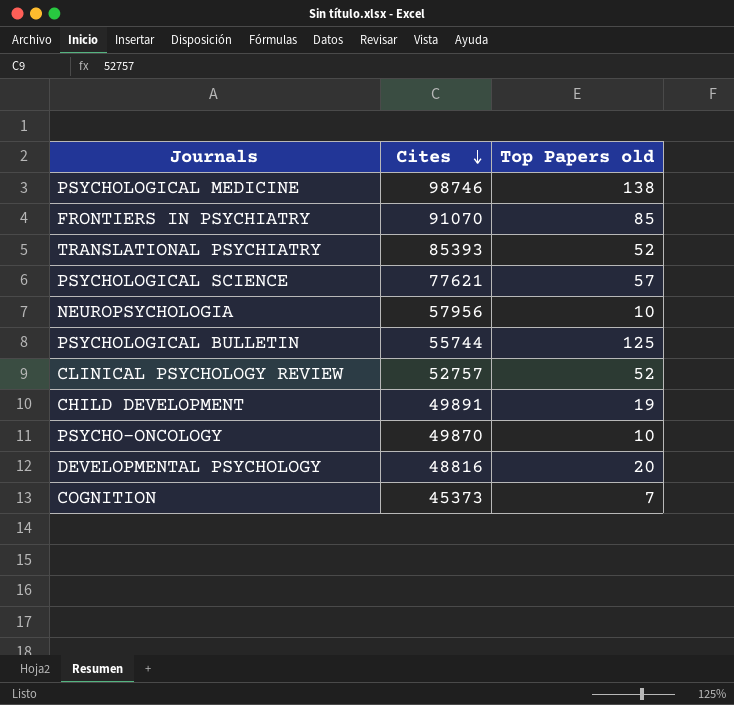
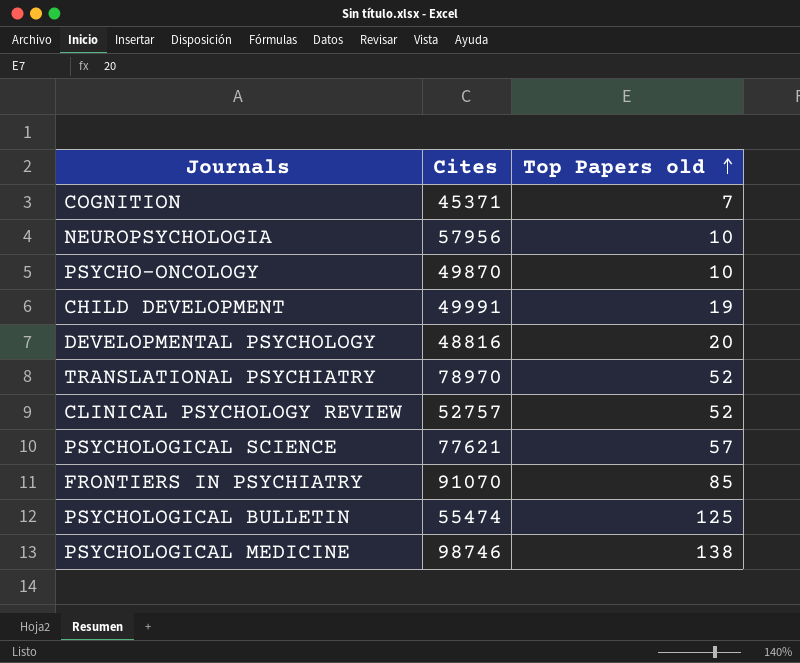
row order: Cites descending -> Top Papers old ascending
COGNITION | Cites: 45373 -> 45371
CHILD DEVELOPMENT | Cites: 49891 -> 49991
TRANSLATIONAL PSYCHIATRY | Cites: 85393 -> 78970
PSYCHOLOGICAL BULLETIN | Cites: 55744 -> 55474

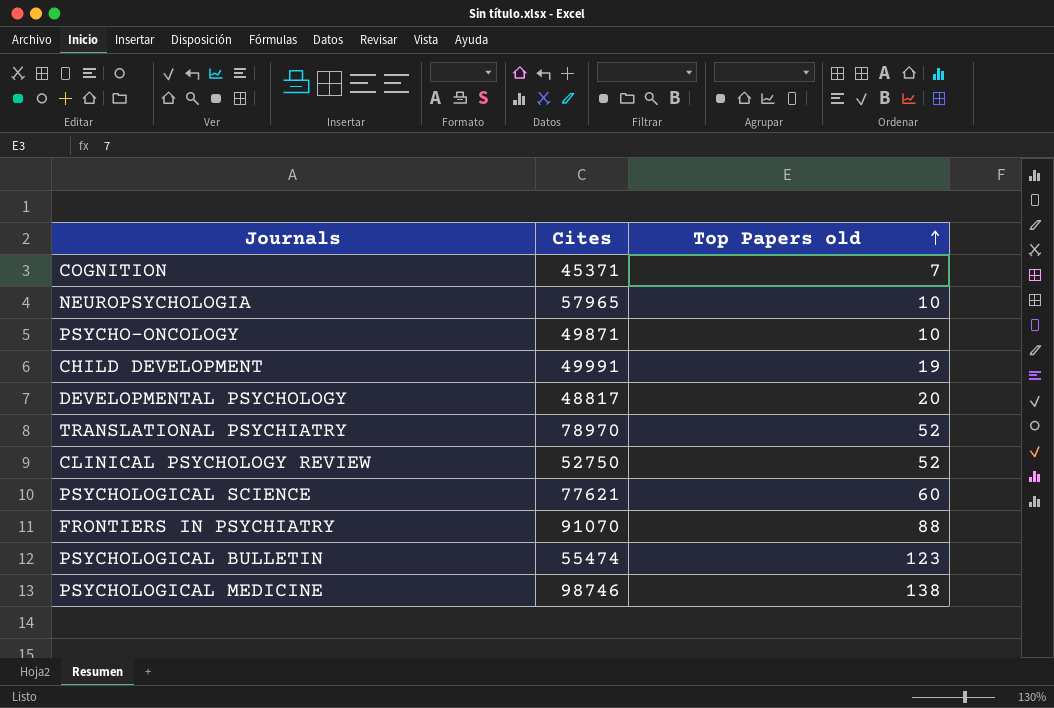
NEUROPSYCHOLOGIA | Cites: 57956 -> 57965
PSYCHO-ONCOLOGY | Cites: 49870 -> 49871
DEVELOPMENTAL PSYCHOLOGY | Cites: 48816 -> 48817
CLINICAL PSYCHOLOGY REVIEW | Cites: 52757 -> 52750
PSYCHOLOGICAL SCIENCE | Top Papers old: 57 -> 60
FRONTIERS IN PSYCHIATRY | Top Papers old: 85 -> 88
PSYCHOLOGICAL BULLETIN | Top Papers old: 125 -> 123

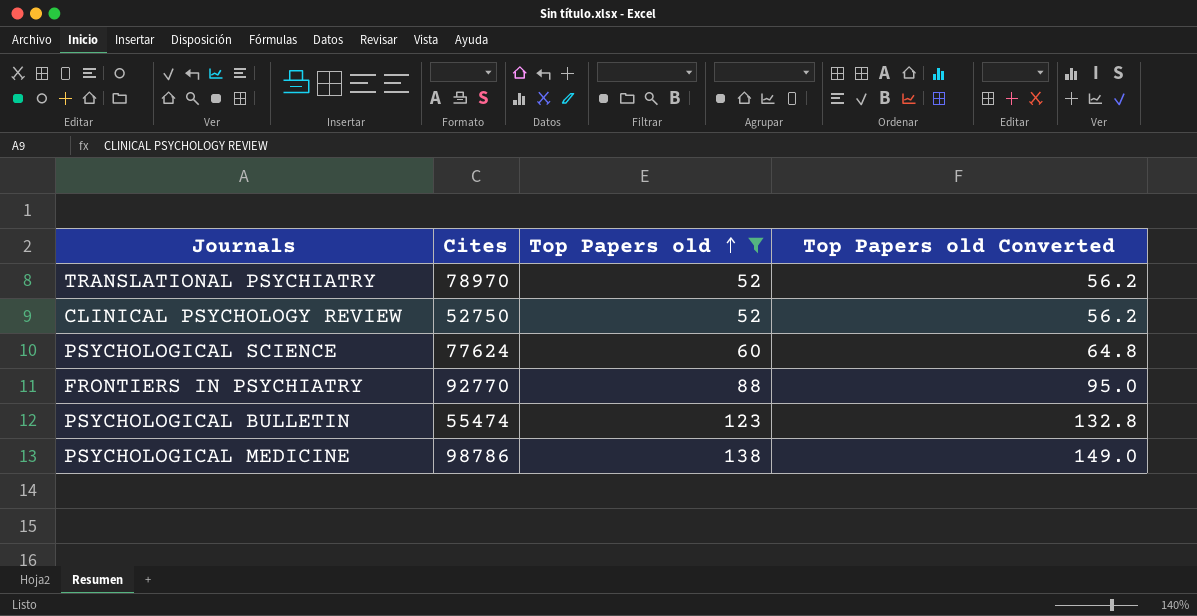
filter: none -> Top Papers old >= 52
column Top Papers old Converted | formula: none -> [Top Papers old] * 1.08
PSYCHOLOGICAL SCIENCE | Cites: 77621 -> 77624
FRONTIERS IN PSYCHIATRY | Cites: 91070 -> 92770
PSYCHOLOGICAL MEDICINE | Cites: 98746 -> 98786

